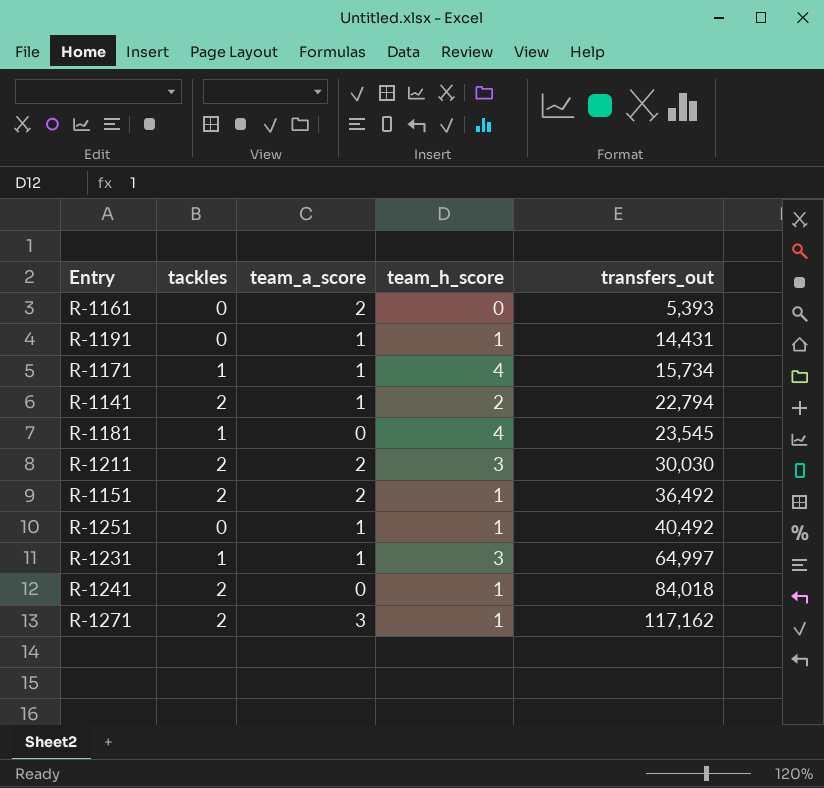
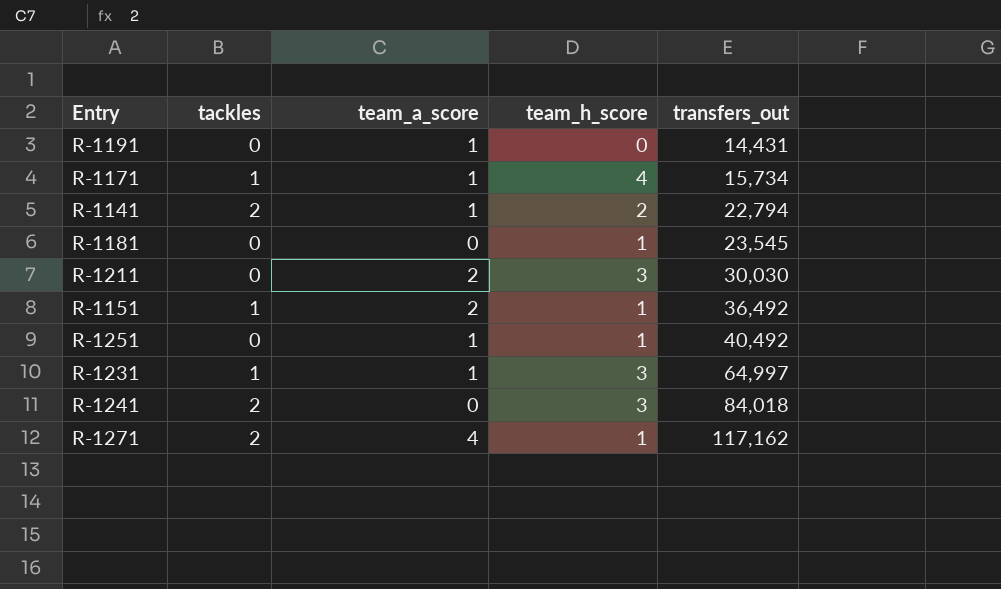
row R-1161: 0 | 2 | 0 | 5,393 -> none
R-1191 | team_h_score: 1 -> 0
R-1181 | tackles: 1 -> 0
R-1181 | team_h_score: 4 -> 1
R-1211 | tackles: 2 -> 0
R-1151 | tackles: 2 -> 1
R-1241 | team_h_score: 1 -> 3
R-1271 | team_a_score: 3 -> 4

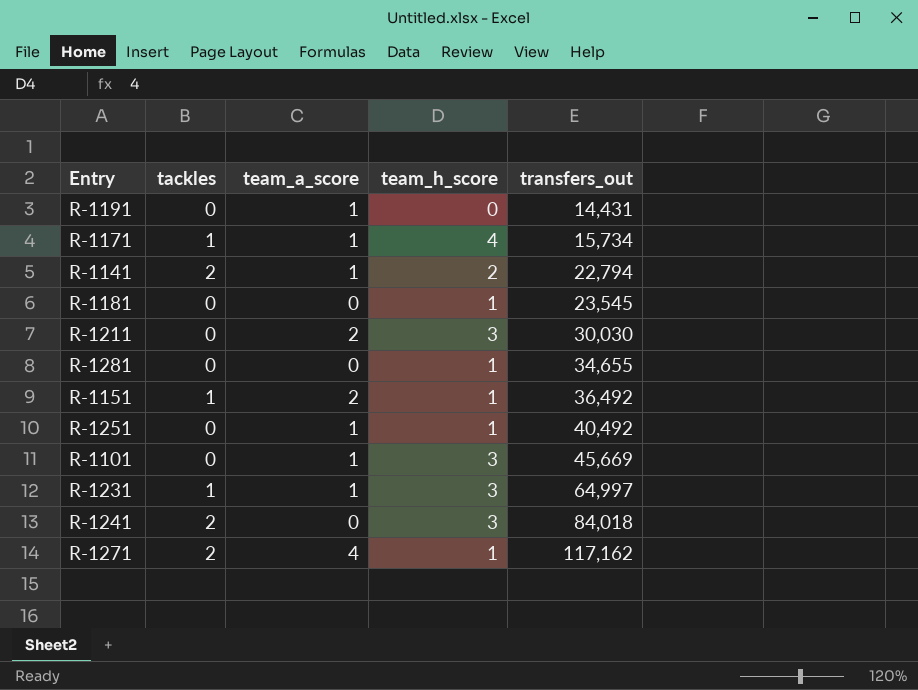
row R-1281: none -> 0 | 0 | 1 | 34,655
row R-1101: none -> 0 | 1 | 3 | 45,669

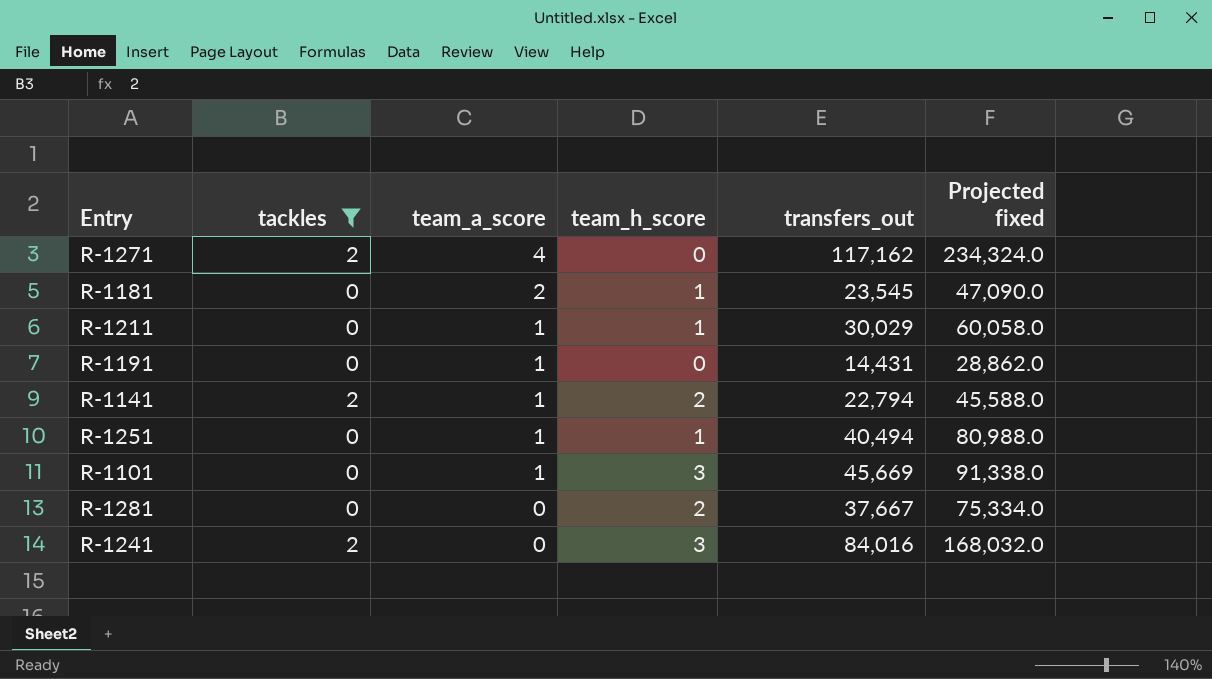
filter: none -> tackles != 1
row order: transfers_out ascending -> team_a_score descending
column Projected fixed | formula: none -> [transfers_out] * 2
R-1271 | team_h_score: 1 -> 0
R-1181 | team_a_score: 0 -> 2
R-1211 | team_a_score: 2 -> 1
R-1211 | team_h_score: 3 -> 1
R-1211 | transfers_out: 30,030 -> 30,029
R-1251 | transfers_out: 40,492 -> 40,494
R-1281 | team_h_score: 1 -> 2
R-1281 | transfers_out: 34,655 -> 37,667
R-1241 | transfers_out: 84,018 -> 84,016

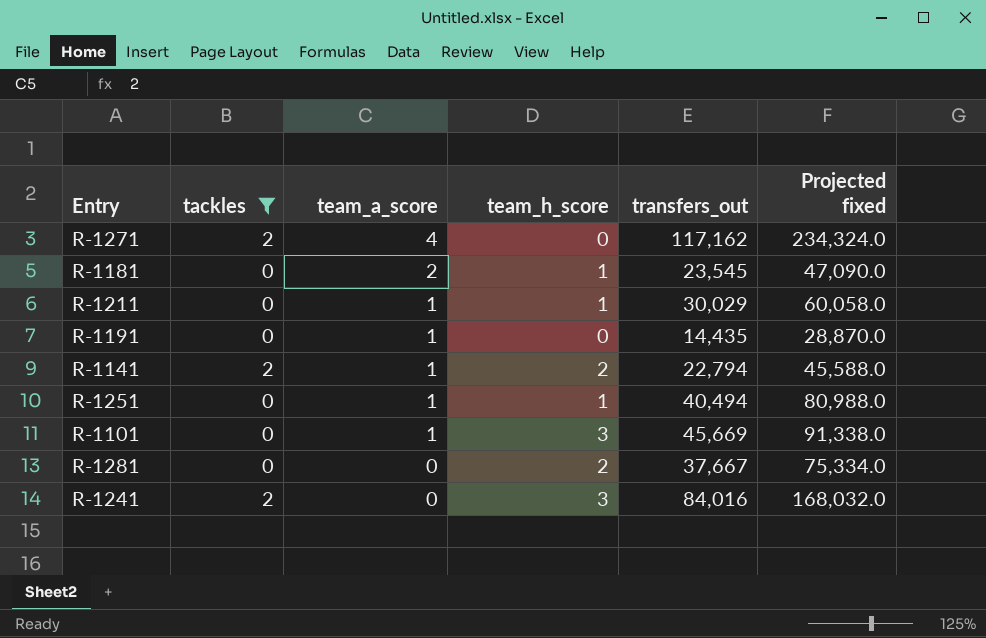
R-1191 | transfers_out: 14,431 -> 14,435
R-1191 | Projected fixed: 28,862.0 -> 28,870.0

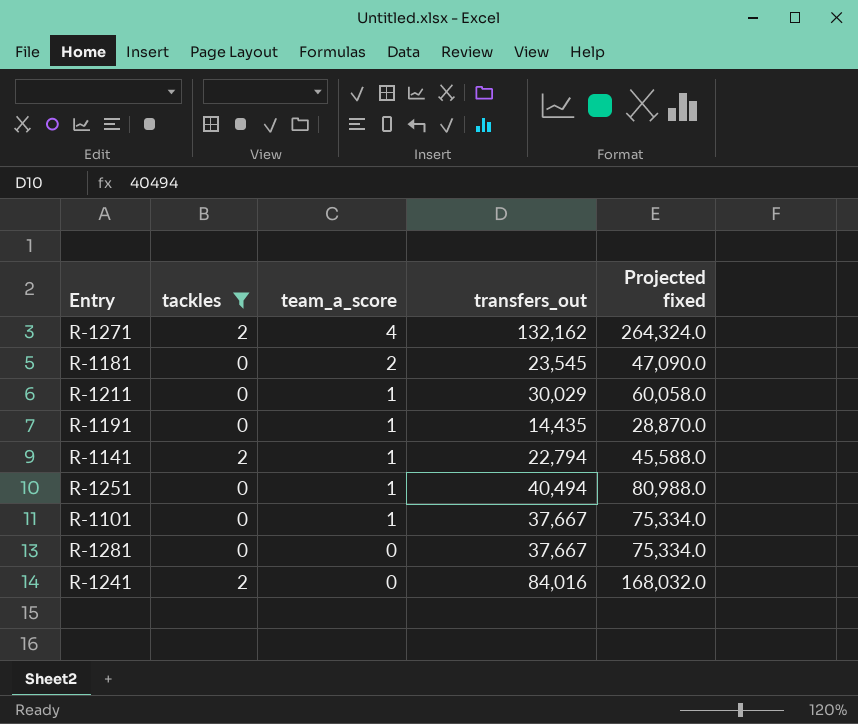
column team_h_score | position: 4 -> none
R-1271 | transfers_out: 117,162 -> 132,162
R-1271 | Projected fixed: 234,324.0 -> 264,324.0
R-1101 | transfers_out: 45,669 -> 37,667
R-1101 | Projected fixed: 91,338.0 -> 75,334.0

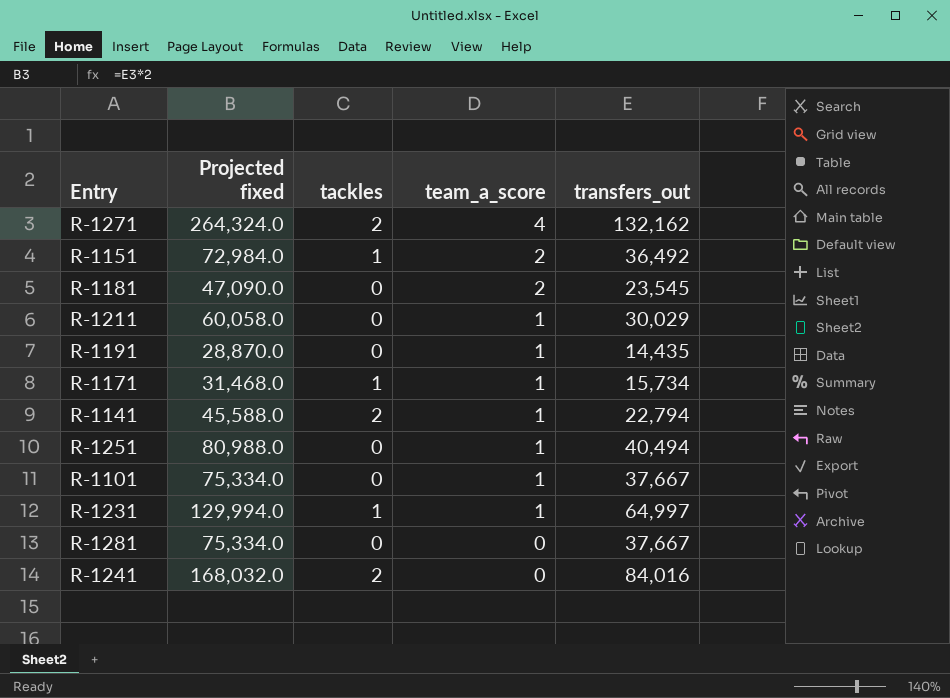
filter: tackles != 1 -> none
column Projected fixed | position: 5 -> 2

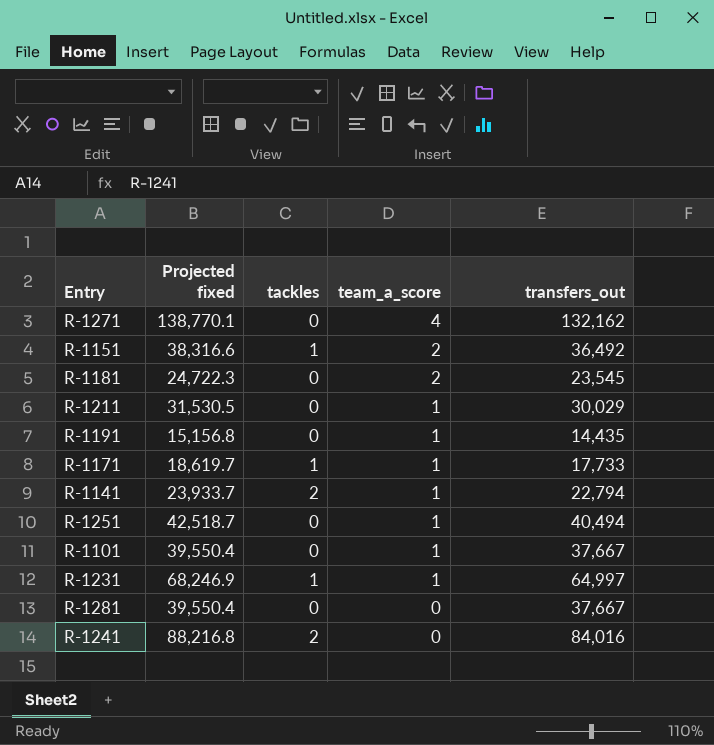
column Projected fixed | formula: [transfers_out] * 2 -> [transfers_out] * 1.05
R-1271 | tackles: 2 -> 0
R-1171 | transfers_out: 15,734 -> 17,733

